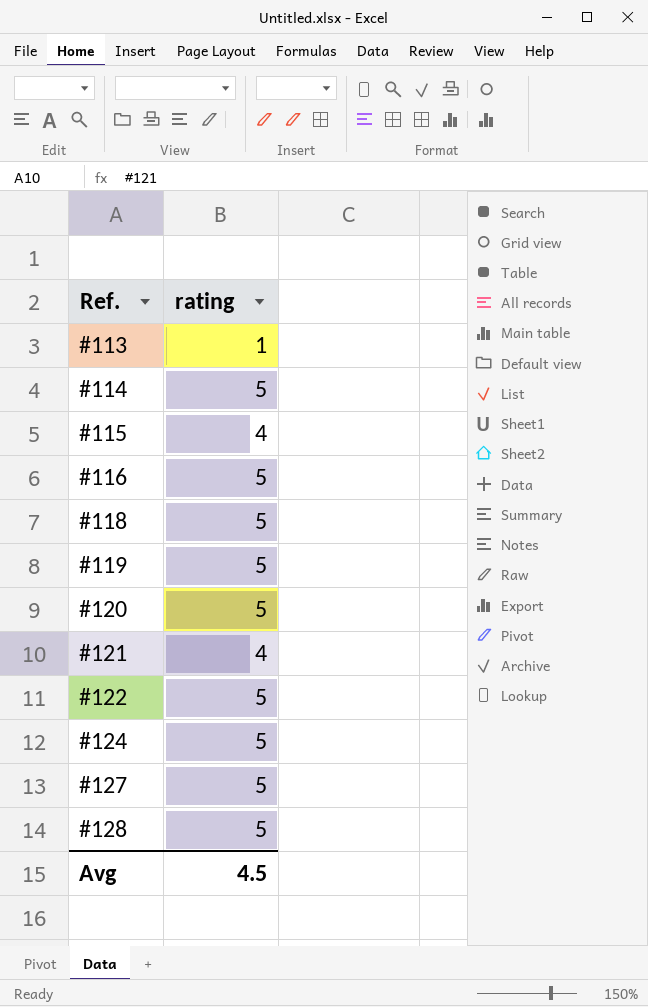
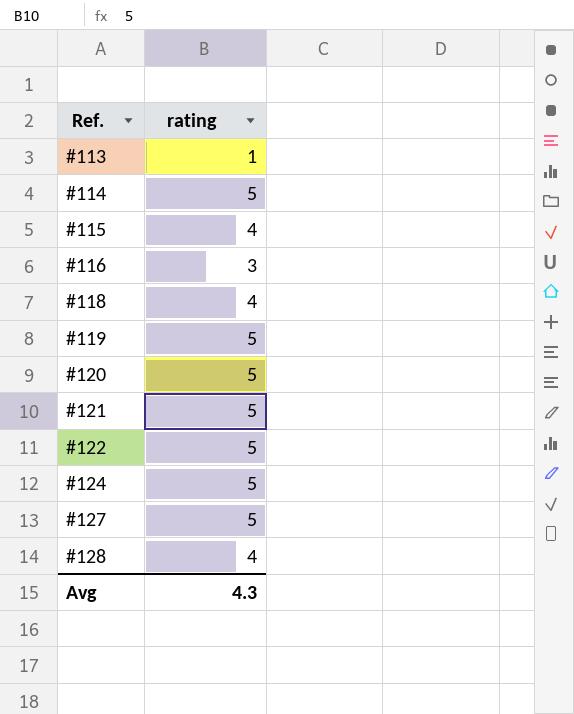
#116 | rating: 5 -> 3
#118 | rating: 5 -> 4
#121 | rating: 4 -> 5
#128 | rating: 5 -> 4
Avg | rating: 4.5 -> 4.3

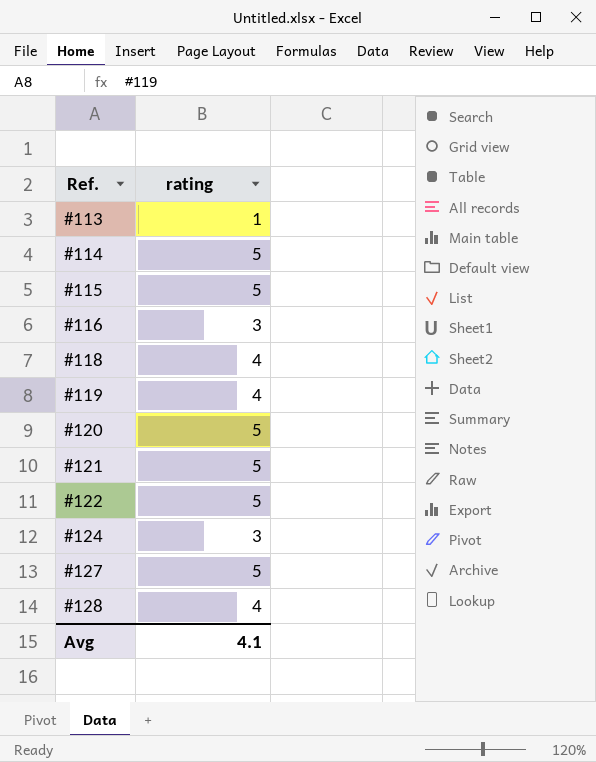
#115 | rating: 4 -> 5
#119 | rating: 5 -> 4
#124 | rating: 5 -> 3
Avg | rating: 4.3 -> 4.1

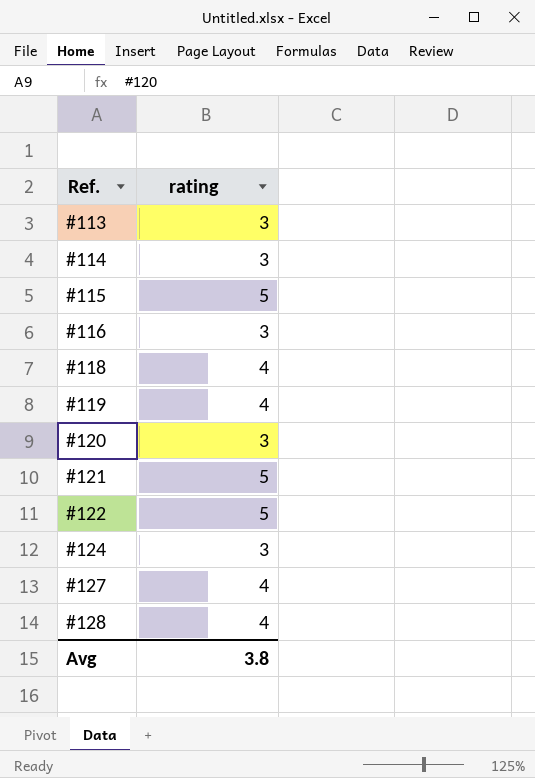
#113 | rating: 1 -> 3
#114 | rating: 5 -> 3
#120 | rating: 5 -> 3
#127 | rating: 5 -> 4
Avg | rating: 4.1 -> 3.8

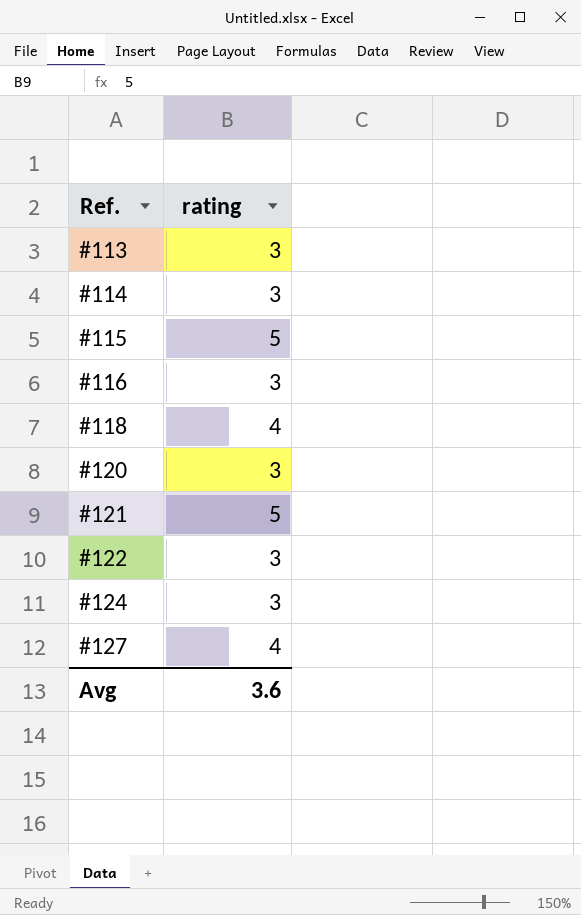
row #119: 4 -> none
row #128: 4 -> none
#122 | rating: 5 -> 3
Avg | rating: 3.8 -> 3.6

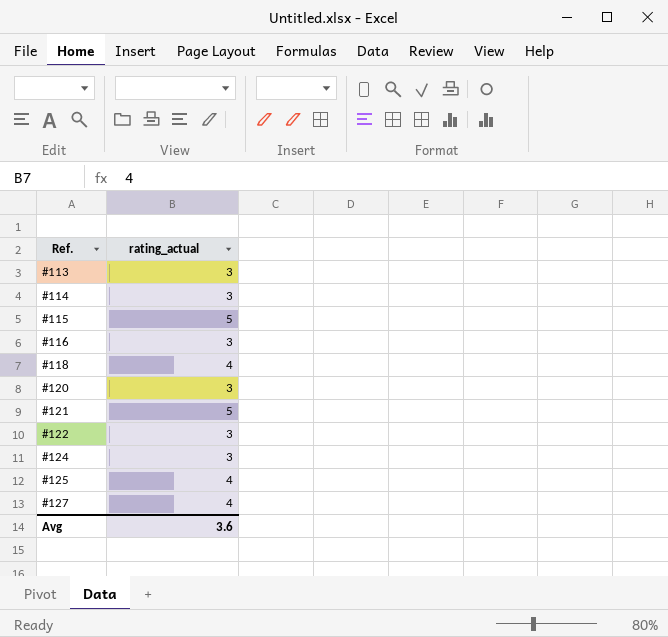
column name: rating -> rating_actual
row #125: none -> 4

